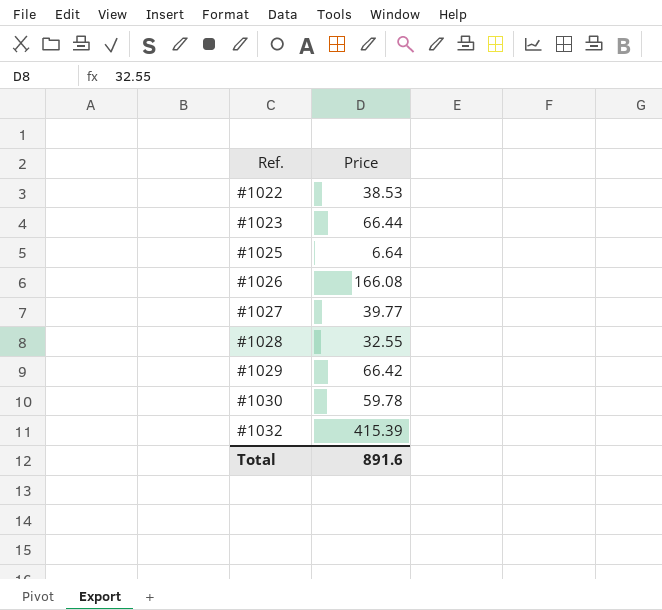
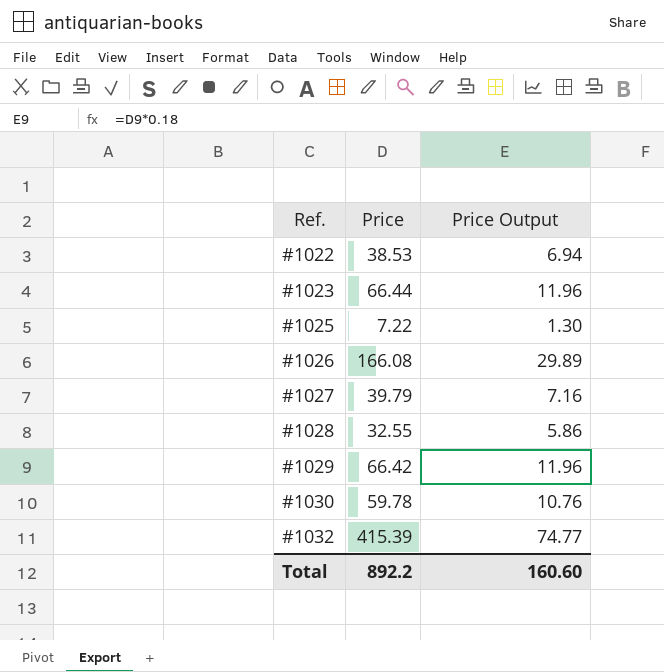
column Price Output | formula: none -> [Price] * 0.18
#1025 | Price: 6.64 -> 7.22
#1027 | Price: 39.77 -> 39.79
Total | Price: 891.6 -> 892.2

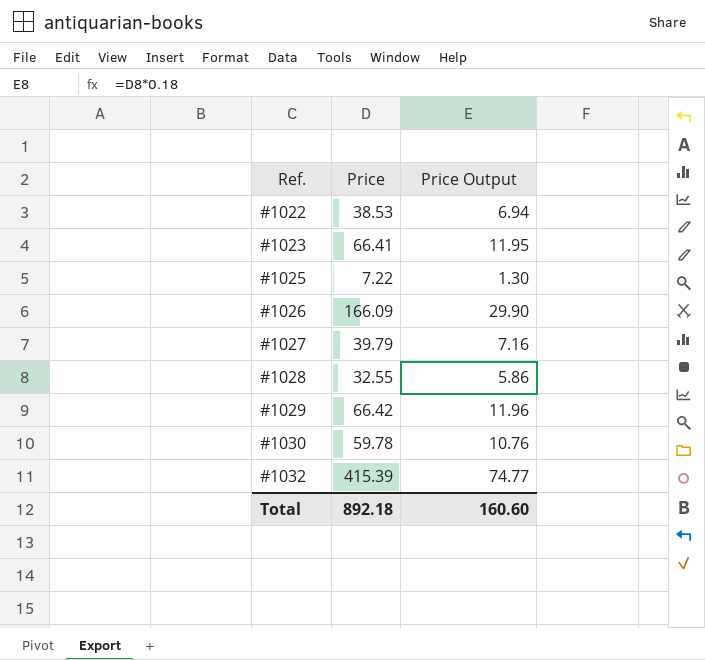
#1023 | Price: 66.44 -> 66.41
#1023 | Price Output: 11.96 -> 11.95
#1026 | Price: 166.08 -> 166.09
#1026 | Price Output: 29.89 -> 29.90
Total | Price: 892.2 -> 892.18

